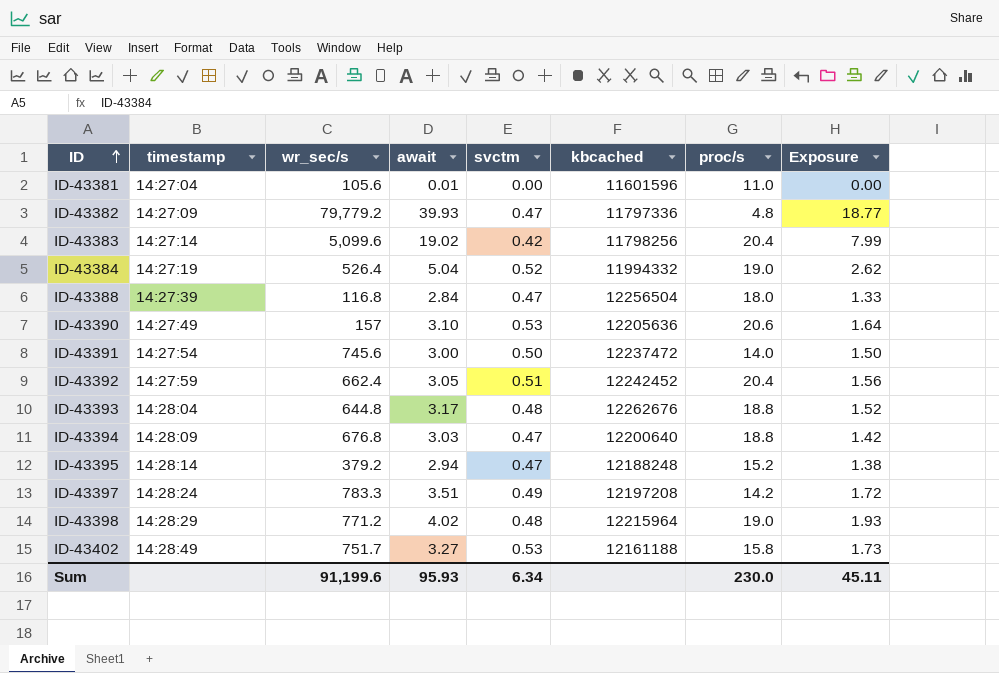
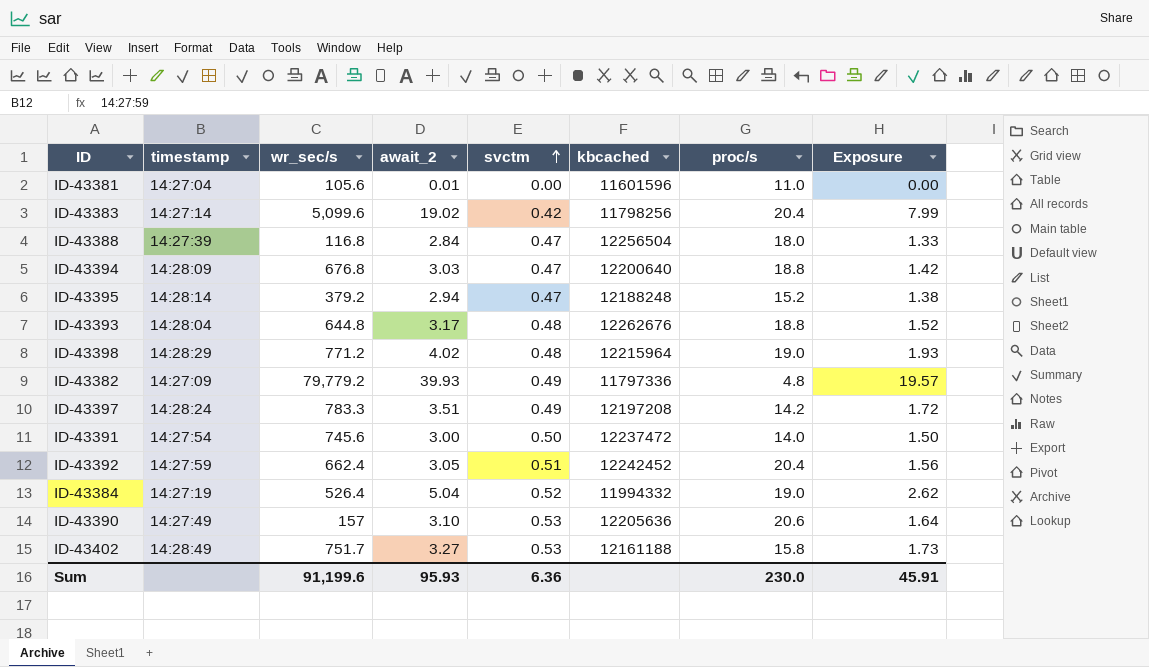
row order: ID ascending -> svctm ascending
column name: await -> await_2
ID-43382 | svctm: 0.47 -> 0.49
ID-43382 | Exposure: 18.77 -> 19.57
Sum | svctm: 6.34 -> 6.36
Sum | Exposure: 45.11 -> 45.91

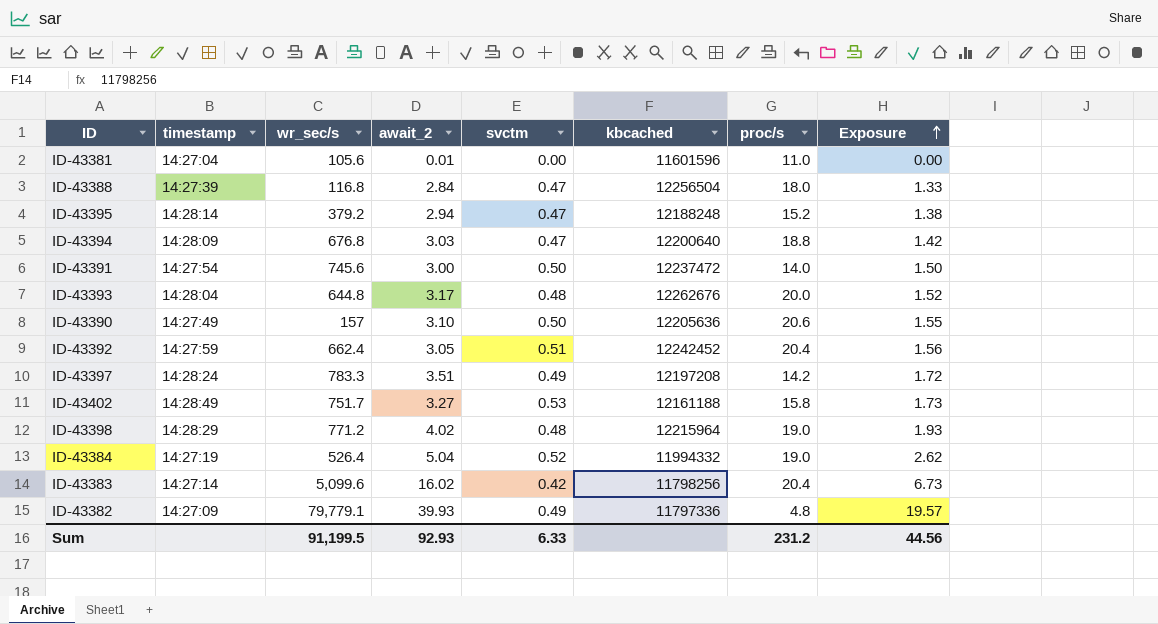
row order: svctm ascending -> Exposure ascending
ID-43393 | proc/s: 18.8 -> 20.0
ID-43390 | svctm: 0.53 -> 0.50
ID-43390 | Exposure: 1.64 -> 1.55
ID-43383 | await_2: 19.02 -> 16.02
ID-43383 | Exposure: 7.99 -> 6.73
ID-43382 | wr_sec/s: 79,779.2 -> 79,779.1
Sum | wr_sec/s: 91,199.6 -> 91,199.5
Sum | await_2: 95.93 -> 92.93
Sum | svctm: 6.36 -> 6.33
Sum | proc/s: 230.0 -> 231.2
Sum | Exposure: 45.91 -> 44.56

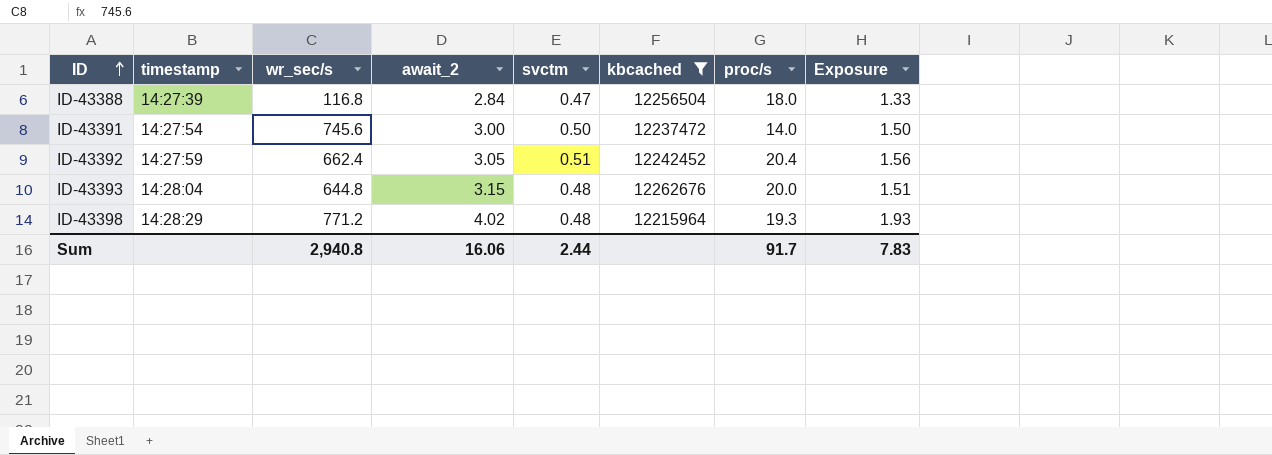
filter: none -> kbcached >= 12215964
row order: Exposure ascending -> ID ascending
ID-43393 | await_2: 3.17 -> 3.15
ID-43393 | Exposure: 1.52 -> 1.51
ID-43398 | proc/s: 19.0 -> 19.3
Sum | wr_sec/s: 91,199.5 -> 2,940.8
Sum | await_2: 92.93 -> 16.06
Sum | svctm: 6.33 -> 2.44
Sum | proc/s: 231.2 -> 91.7
Sum | Exposure: 44.56 -> 7.83

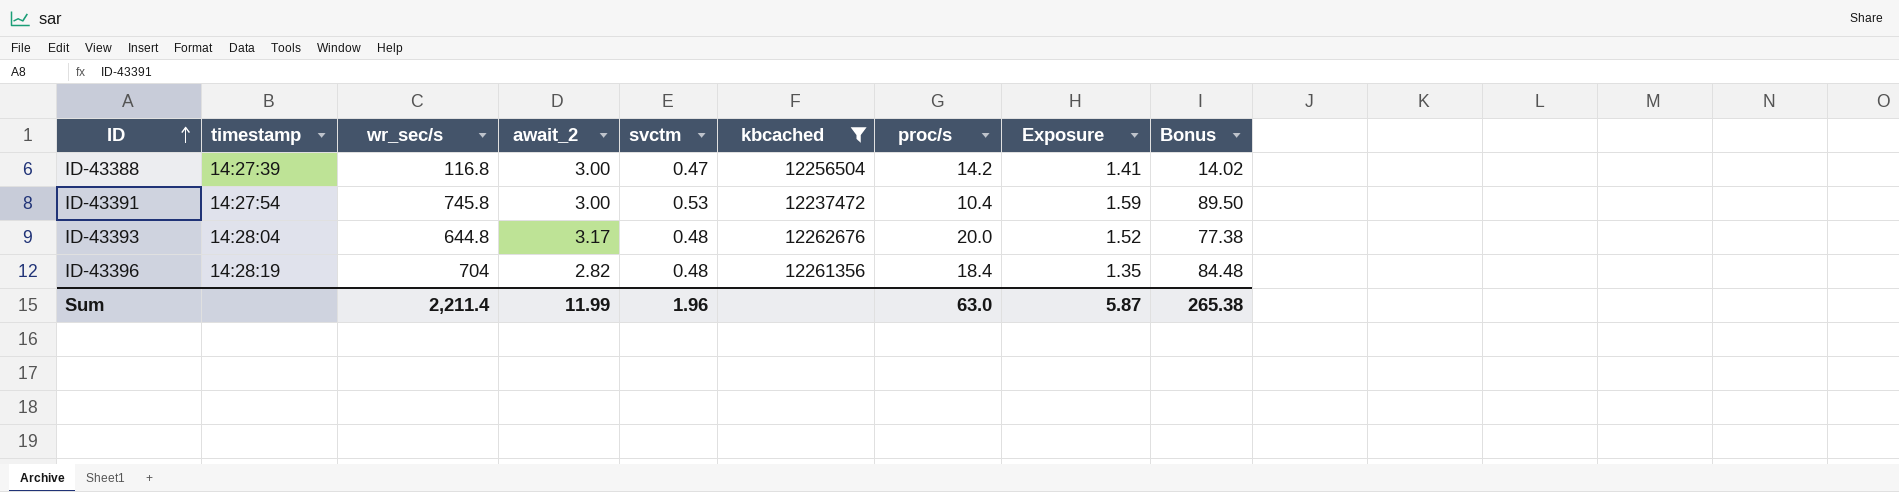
column Bonus | formula: none -> [wr_sec/s] * 0.12
row ID-43392: 14:27:59 | 662.4 | 3.05 | 0.51 | 12242452 | 20.4 | 1.56 -> none
row ID-43398: 14:28:29 | 771.2 | 4.02 | 0.48 | 12215964 | 19.3 | 1.93 -> none
ID-43388 | await_2: 2.84 -> 3.00
ID-43388 | proc/s: 18.0 -> 14.2
ID-43388 | Exposure: 1.33 -> 1.41
ID-43391 | wr_sec/s: 745.6 -> 745.8
ID-43391 | svctm: 0.50 -> 0.53
ID-43391 | proc/s: 14.0 -> 10.4
ID-43391 | Exposure: 1.50 -> 1.59
ID-43393 | await_2: 3.15 -> 3.17
ID-43393 | Exposure: 1.51 -> 1.52
row ID-43396: none -> 14:28:19 | 704 | 2.82 | 0.48 | 12261356 | 18.4 | 1.35 | 84.48
Sum | wr_sec/s: 2,940.8 -> 2,211.4
Sum | await_2: 16.06 -> 11.99
Sum | svctm: 2.44 -> 1.96
Sum | proc/s: 91.7 -> 63.0
Sum | Exposure: 7.83 -> 5.87

